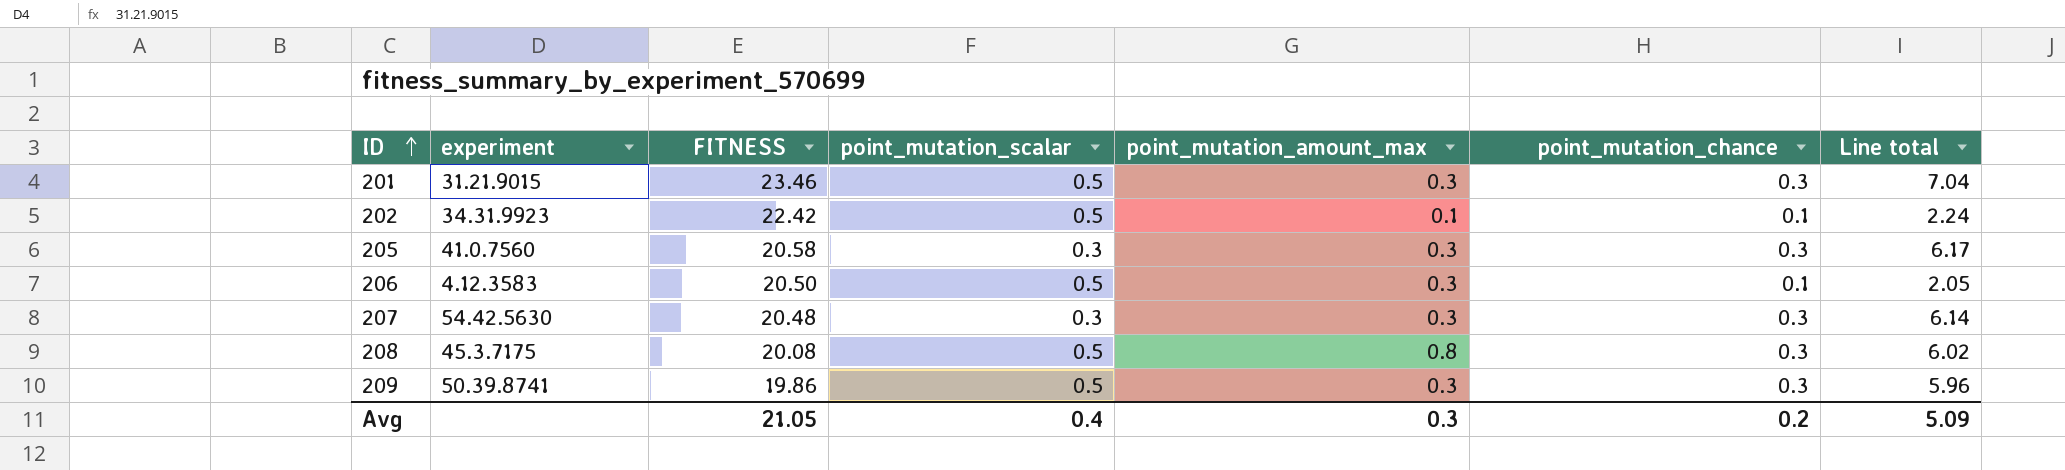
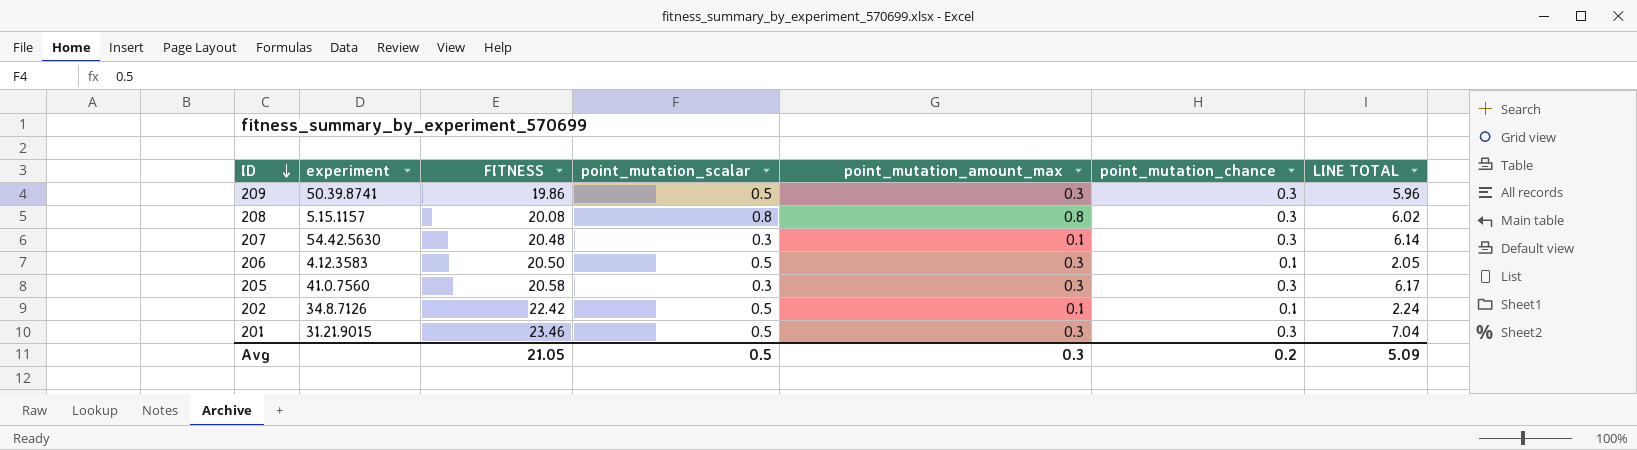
row order: ID ascending -> ID descending
column name: Line total -> LINE TOTAL
208 | experiment: 45.3.7175 -> 5.15.1157
208 | point_mutation_scalar: 0.5 -> 0.8
207 | point_mutation_amount_max: 0.3 -> 0.1
202 | experiment: 34.31.9923 -> 34.8.7126
Avg | point_mutation_scalar: 0.4 -> 0.5

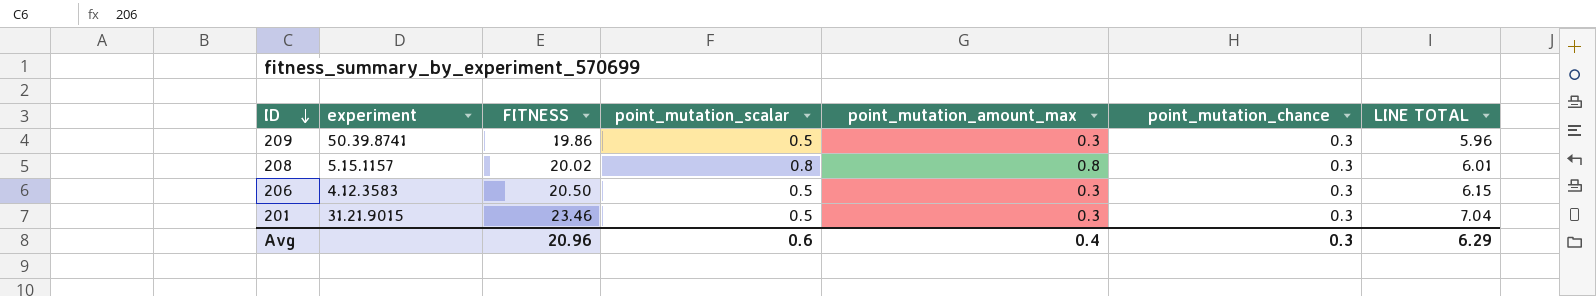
row 207: 54.42.5630 | 20.48 | 0.3 | 0.1 | 0.3 | 6.14 -> none
row 205: 41.0.7560 | 20.58 | 0.3 | 0.3 | 0.3 | 6.17 -> none
row 202: 34.8.7126 | 22.42 | 0.5 | 0.1 | 0.1 | 2.24 -> none
208 | FITNESS: 20.08 -> 20.02
208 | LINE TOTAL: 6.02 -> 6.01
206 | point_mutation_chance: 0.1 -> 0.3
206 | LINE TOTAL: 2.05 -> 6.15
Avg | FITNESS: 21.05 -> 20.96
Avg | point_mutation_scalar: 0.5 -> 0.6
Avg | point_mutation_amount_max: 0.3 -> 0.4
Avg | point_mutation_chance: 0.2 -> 0.3
Avg | LINE TOTAL: 5.09 -> 6.29

